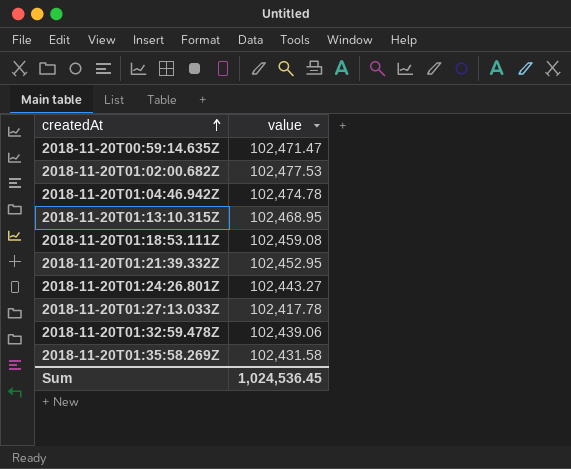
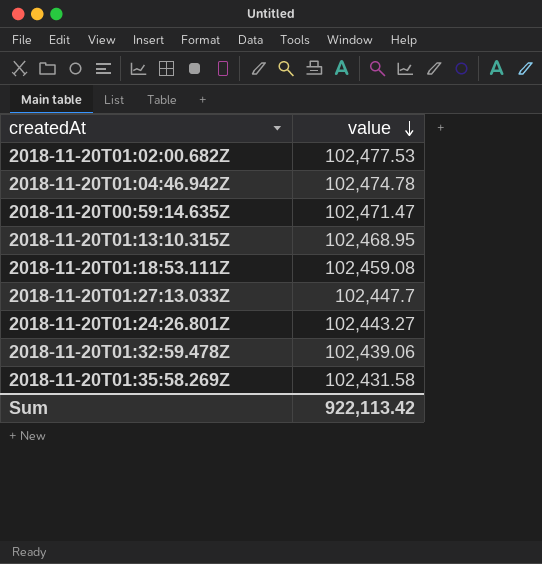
row order: createdAt ascending -> value descending
row 2018-11-20T01:21:39.332Z: 102,452.95 -> none
2018-11-20T01:27:13.033Z | value: 102,417.78 -> 102,447.7
Sum | value: 1,024,536.45 -> 922,113.42

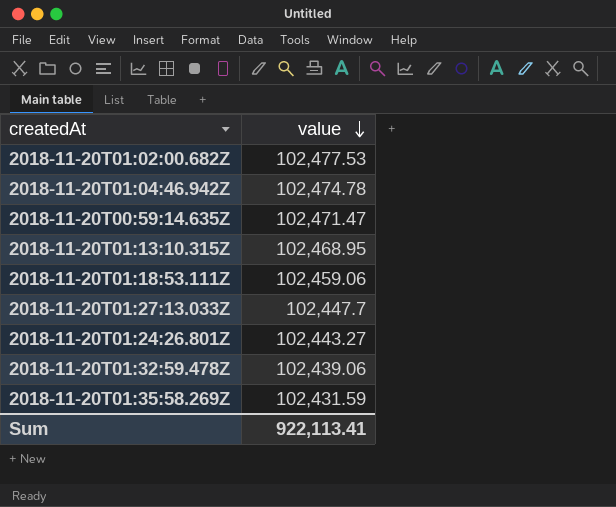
2018-11-20T01:18:53.111Z | value: 102,459.08 -> 102,459.06
2018-11-20T01:35:58.269Z | value: 102,431.58 -> 102,431.59
Sum | value: 922,113.42 -> 922,113.41

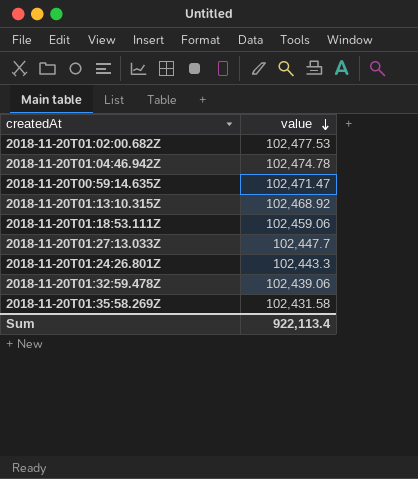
2018-11-20T01:13:10.315Z | value: 102,468.95 -> 102,468.92
2018-11-20T01:24:26.801Z | value: 102,443.27 -> 102,443.3
2018-11-20T01:35:58.269Z | value: 102,431.59 -> 102,431.58
Sum | value: 922,113.41 -> 922,113.4

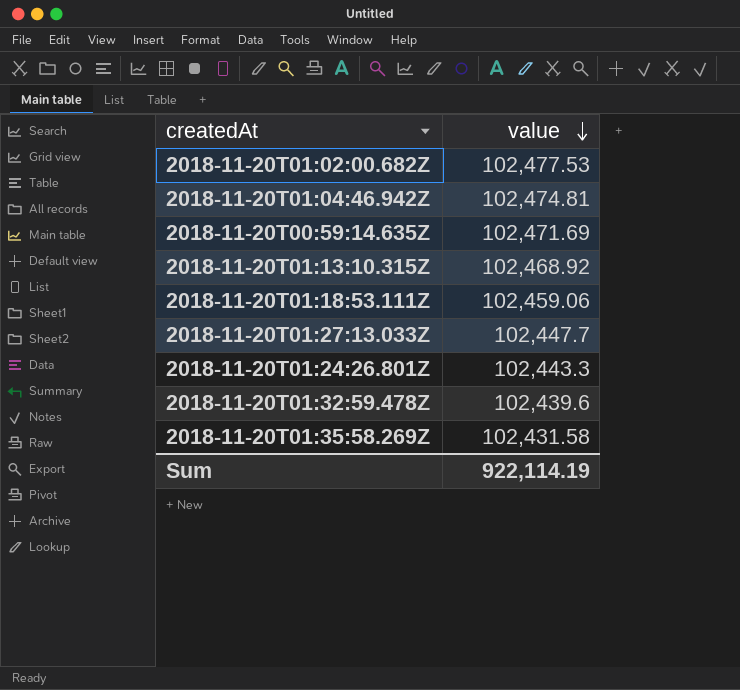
2018-11-20T01:04:46.942Z | value: 102,474.78 -> 102,474.81
2018-11-20T00:59:14.635Z | value: 102,471.47 -> 102,471.69
2018-11-20T01:32:59.478Z | value: 102,439.06 -> 102,439.6
Sum | value: 922,113.4 -> 922,114.19

